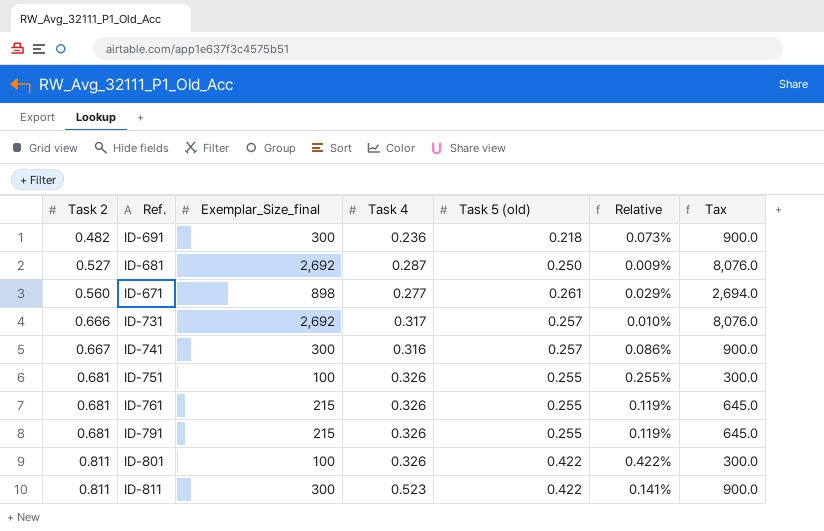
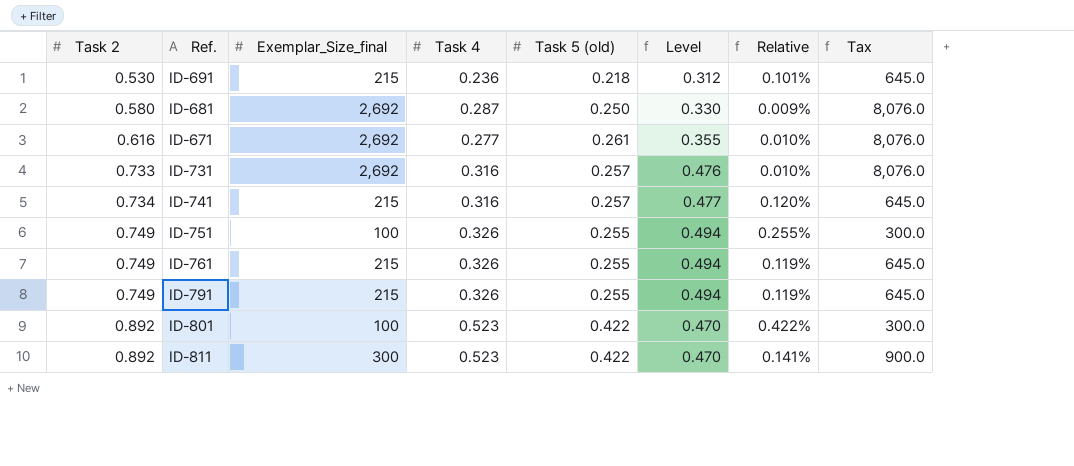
column Level | formula: none -> [Task 2] - [Task 5 (old)]
ID-691 | Task 2: 0.482 -> 0.530
ID-691 | Exemplar_Size_final: 300 -> 215
ID-691 | Relative: 0.073% -> 0.101%
ID-691 | Tax: 900.0 -> 645.0
ID-681 | Task 2: 0.527 -> 0.580
ID-671 | Task 2: 0.560 -> 0.616
ID-671 | Exemplar_Size_final: 898 -> 2,692
ID-671 | Relative: 0.029% -> 0.010%
ID-671 | Tax: 2,694.0 -> 8,076.0
ID-731 | Task 2: 0.666 -> 0.733
ID-731 | Task 4: 0.317 -> 0.316
ID-741 | Task 2: 0.667 -> 0.734
ID-741 | Exemplar_Size_final: 300 -> 215
ID-741 | Relative: 0.086% -> 0.120%
ID-741 | Tax: 900.0 -> 645.0
ID-751 | Task 2: 0.681 -> 0.749
ID-761 | Task 2: 0.681 -> 0.749
ID-791 | Task 2: 0.681 -> 0.749
ID-801 | Task 2: 0.811 -> 0.892
ID-801 | Task 4: 0.326 -> 0.523
ID-811 | Task 2: 0.811 -> 0.892

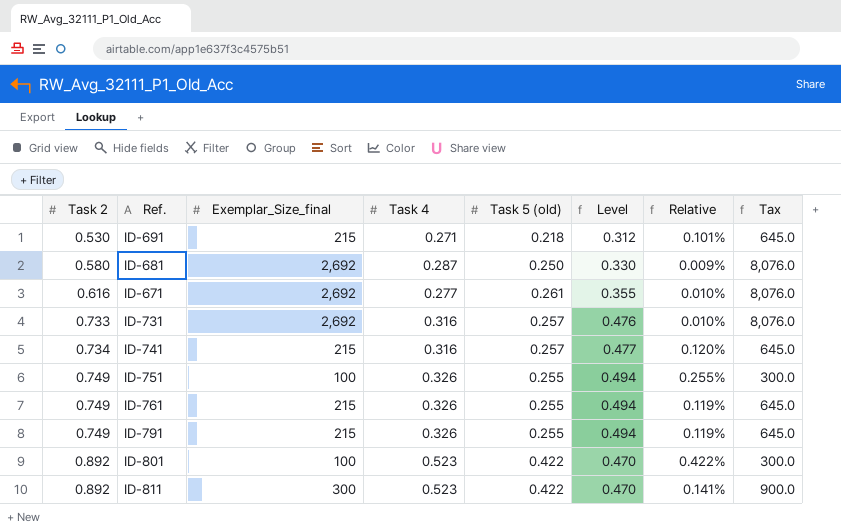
ID-691 | Task 4: 0.236 -> 0.271

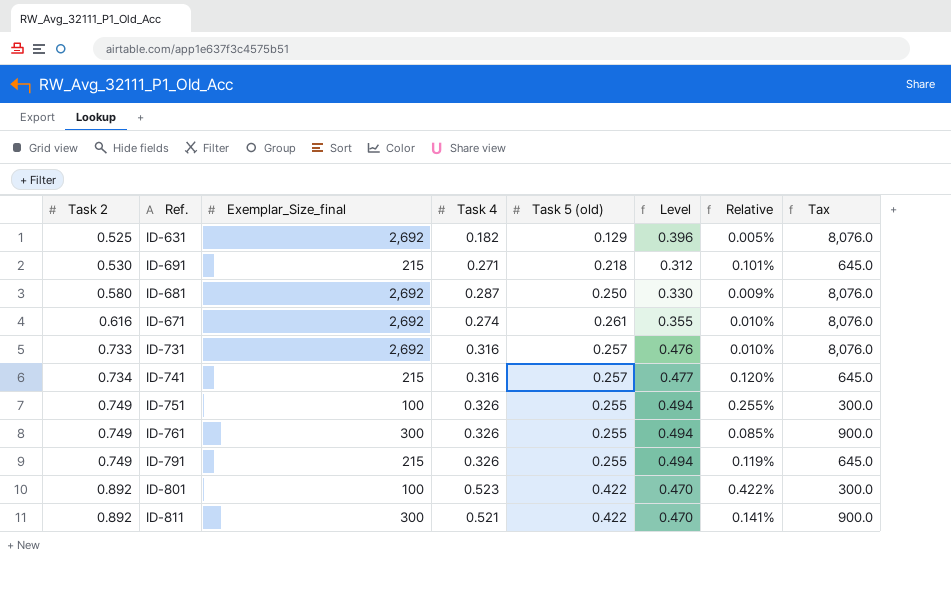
row ID-631: none -> 0.525 | 2,692 | 0.182 | 0.129 | 0.396 | 0.005% | 8,076.0
ID-671 | Task 4: 0.277 -> 0.274
ID-761 | Exemplar_Size_final: 215 -> 300
ID-761 | Relative: 0.119% -> 0.085%
ID-761 | Tax: 645.0 -> 900.0
ID-811 | Task 4: 0.523 -> 0.521

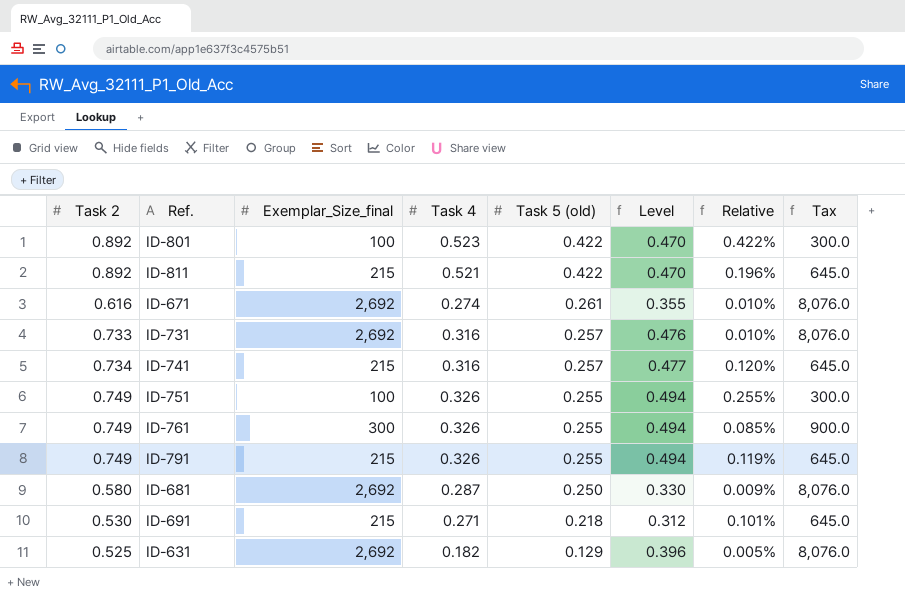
row order: Task 2 ascending -> Task 5 (old) descending
ID-811 | Exemplar_Size_final: 300 -> 215
ID-811 | Relative: 0.141% -> 0.196%
ID-811 | Tax: 900.0 -> 645.0

